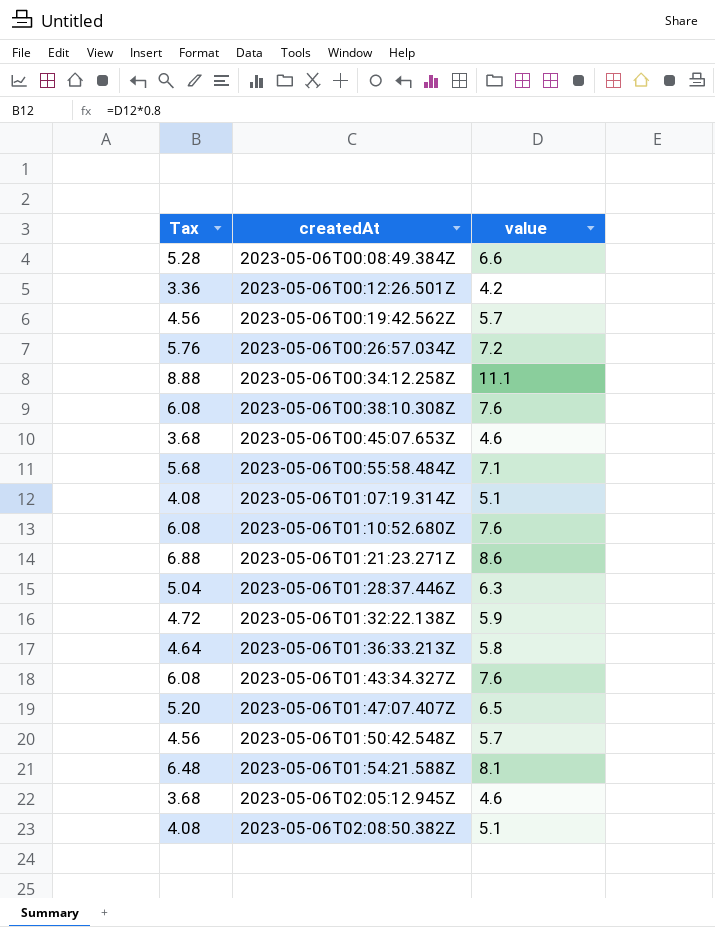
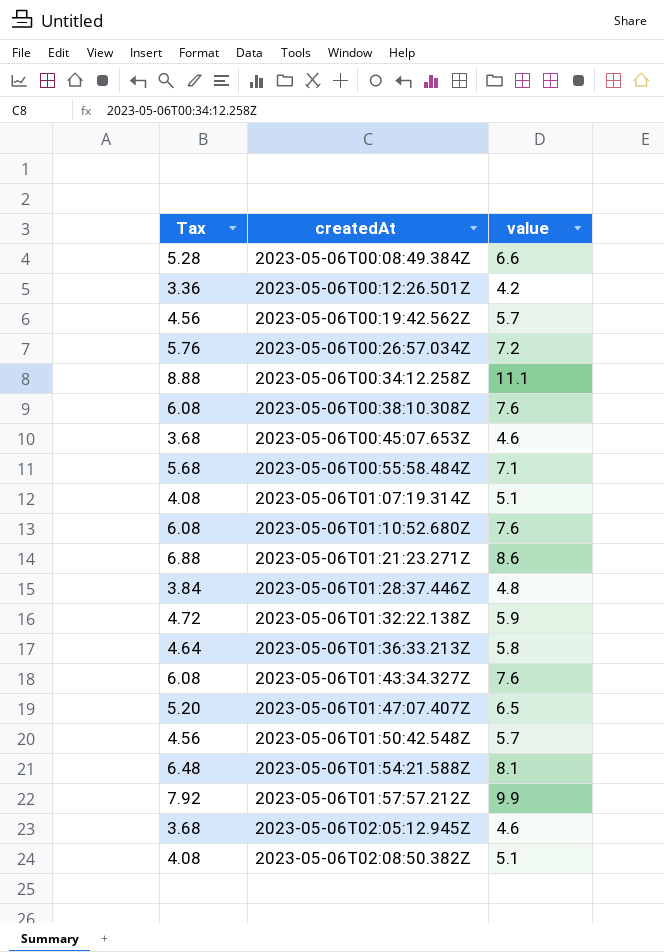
2023-05-06T01:28:37.446Z | Tax: 5.04 -> 3.84
2023-05-06T01:28:37.446Z | value: 6.3 -> 4.8
row 2023-05-06T01:57:57.212Z: none -> 7.92 | 9.9

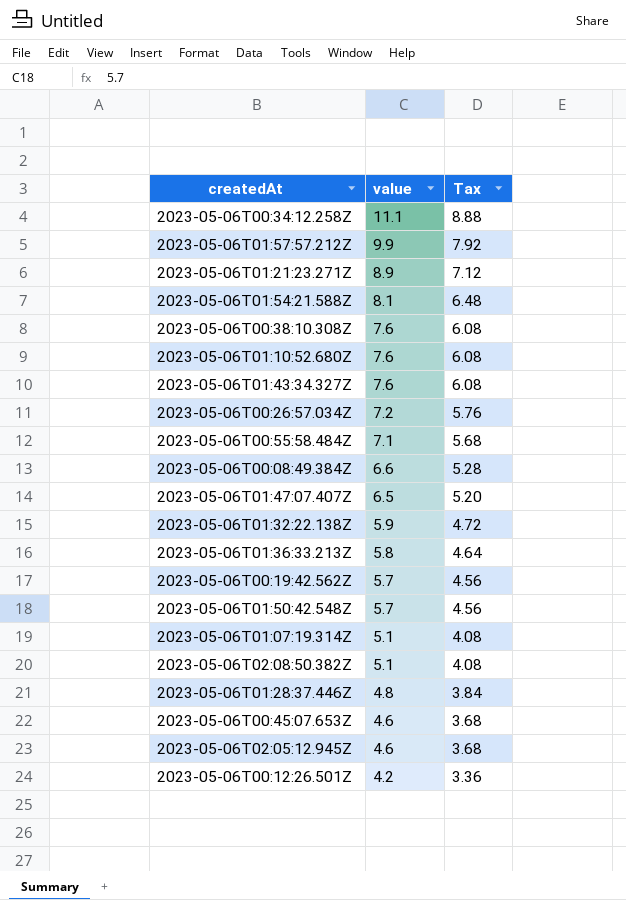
row order: createdAt ascending -> value descending
column Tax | position: 1 -> 3
2023-05-06T01:21:23.271Z | value: 8.6 -> 8.9
2023-05-06T01:21:23.271Z | Tax: 6.88 -> 7.12

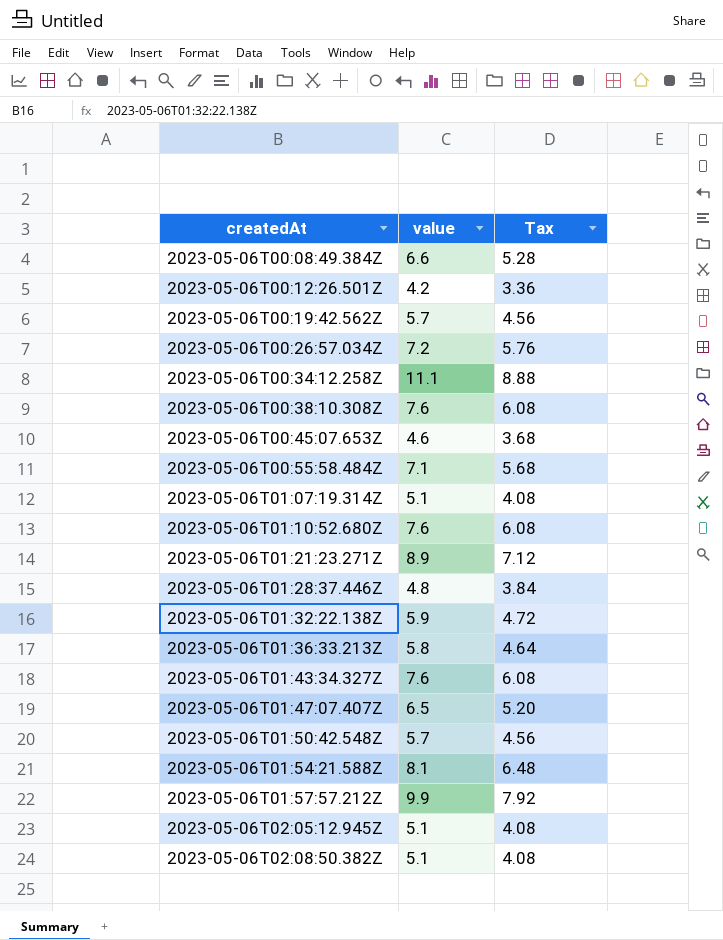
row order: value descending -> createdAt ascending
2023-05-06T02:05:12.945Z | value: 4.6 -> 5.1
2023-05-06T02:05:12.945Z | Tax: 3.68 -> 4.08

